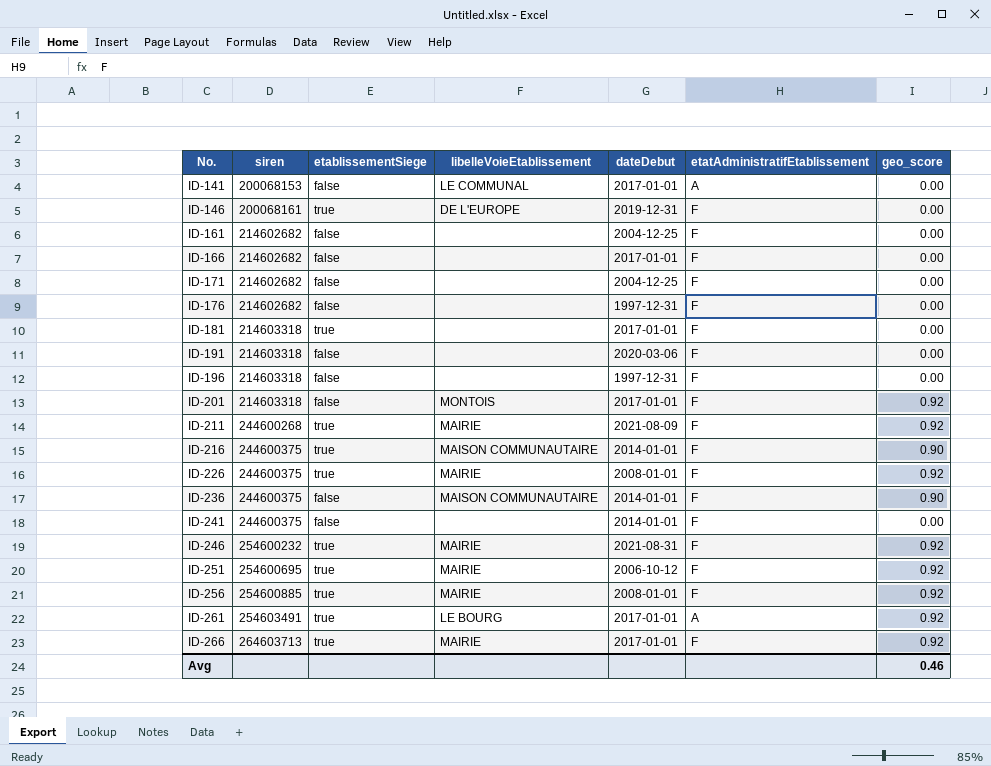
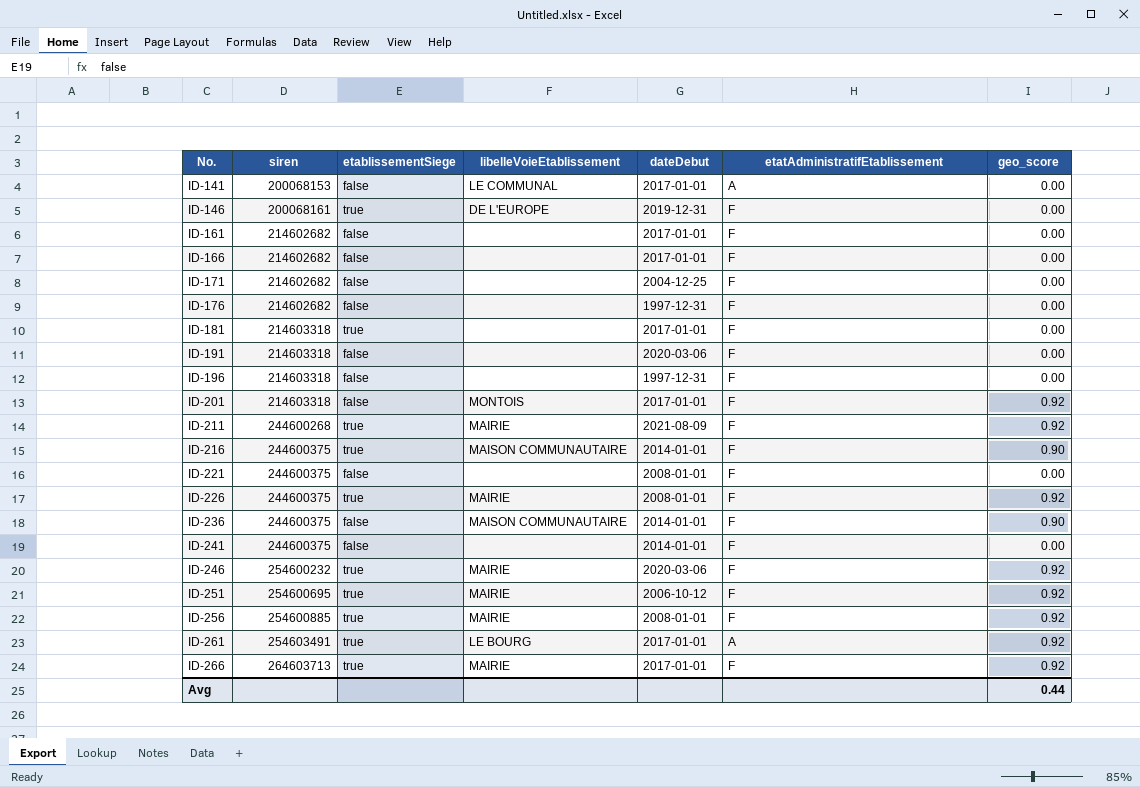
ID-161 | dateDebut: 2004-12-25 -> 2017-01-01
row ID-221: none -> 244600375 | false | none | 2008-01-01 | F | 0.00
ID-246 | dateDebut: 2021-08-31 -> 2020-03-06
Avg | geo_score: 0.46 -> 0.44

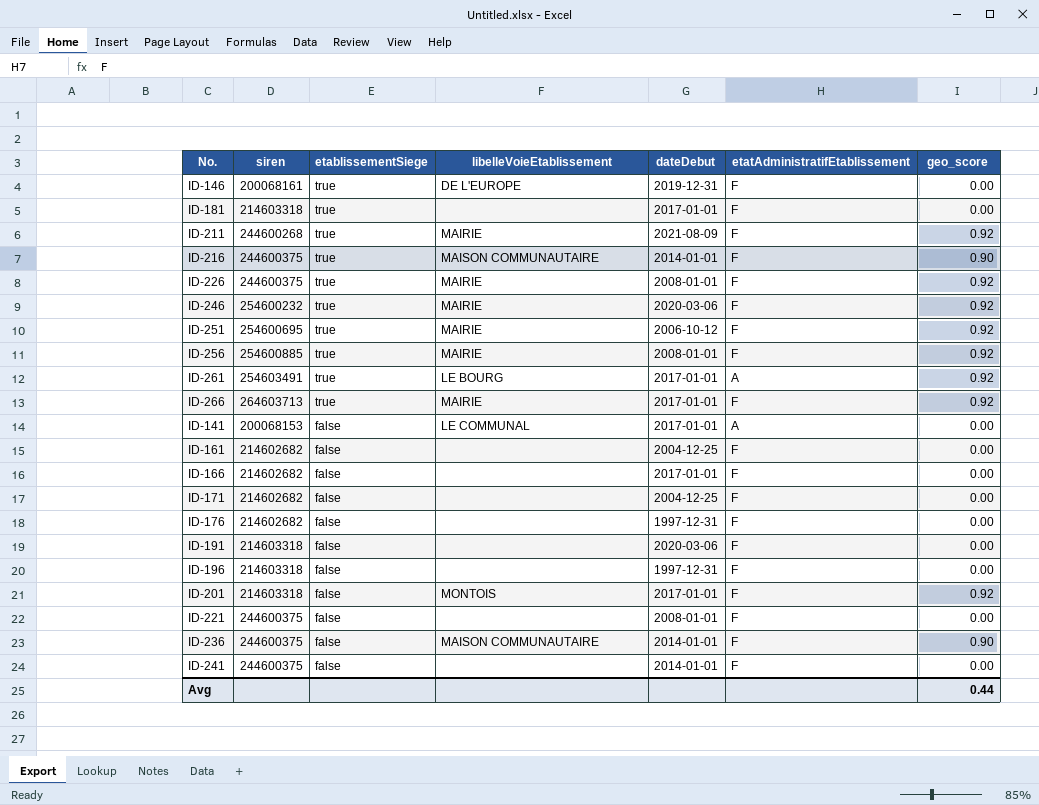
row order: No. ascending -> etablissementSiege descending
ID-161 | dateDebut: 2017-01-01 -> 2004-12-25

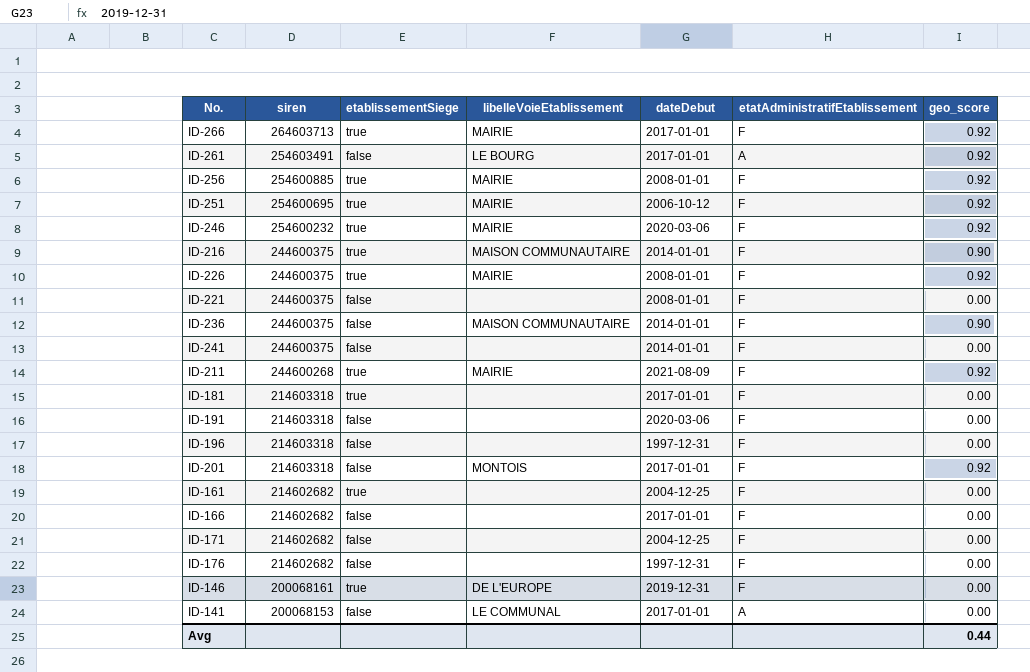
row order: etablissementSiege descending -> siren descending
ID-261 | etablissementSiege: true -> false
ID-161 | etablissementSiege: false -> true

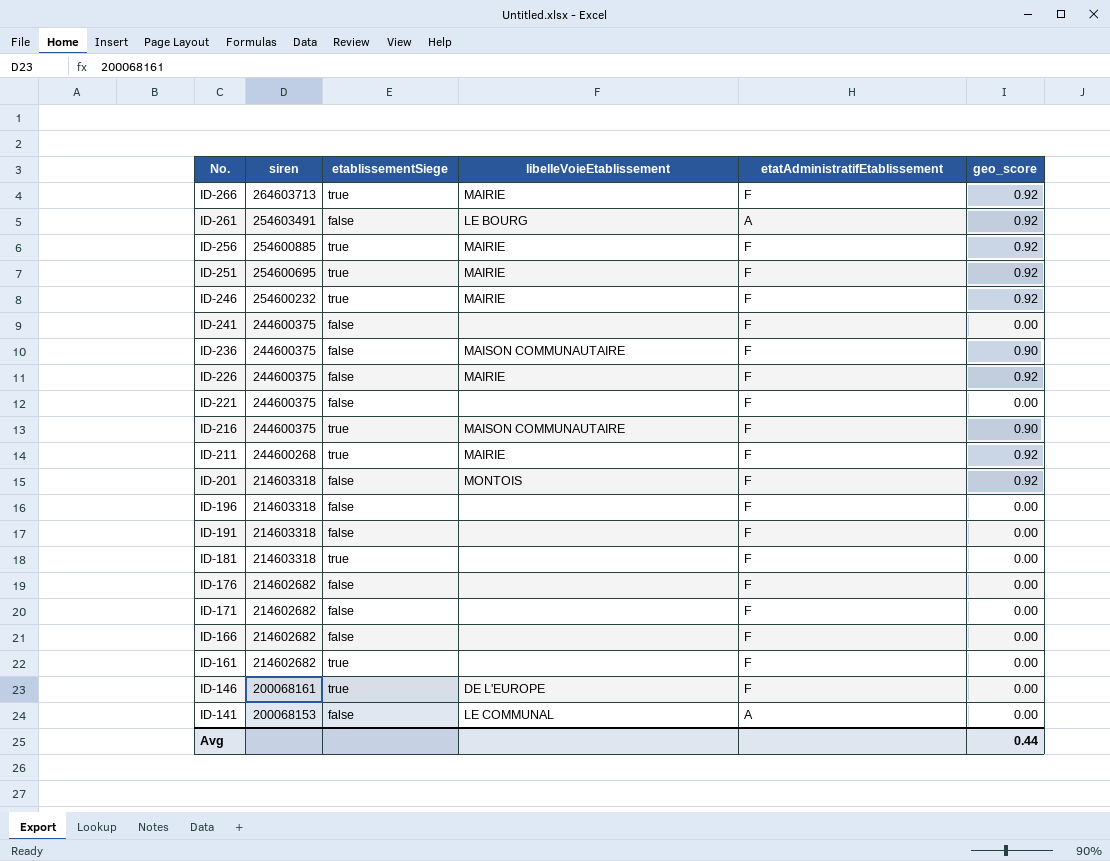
row order: siren descending -> No. descending
column dateDebut | position: 5 -> none
ID-226 | etablissementSiege: true -> false

